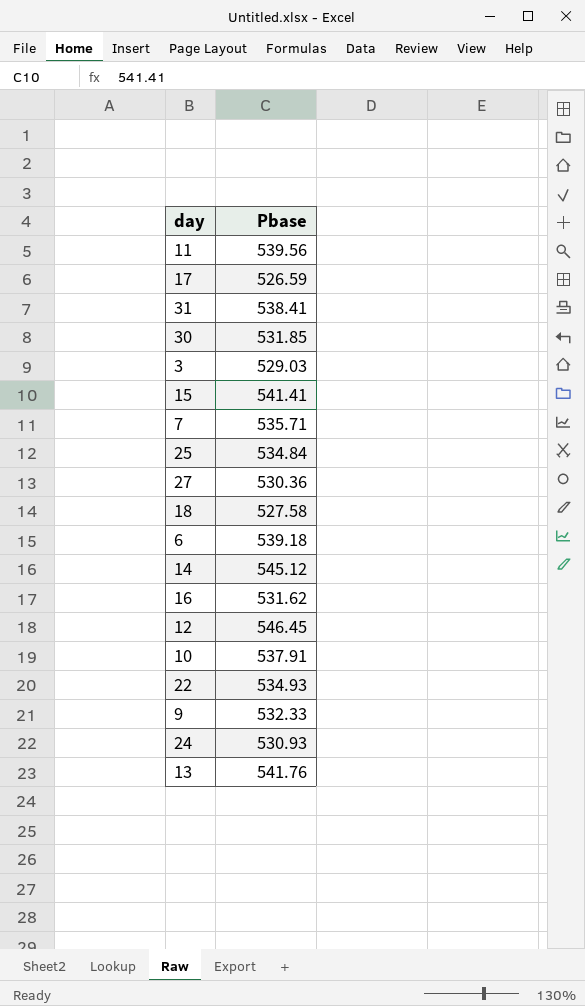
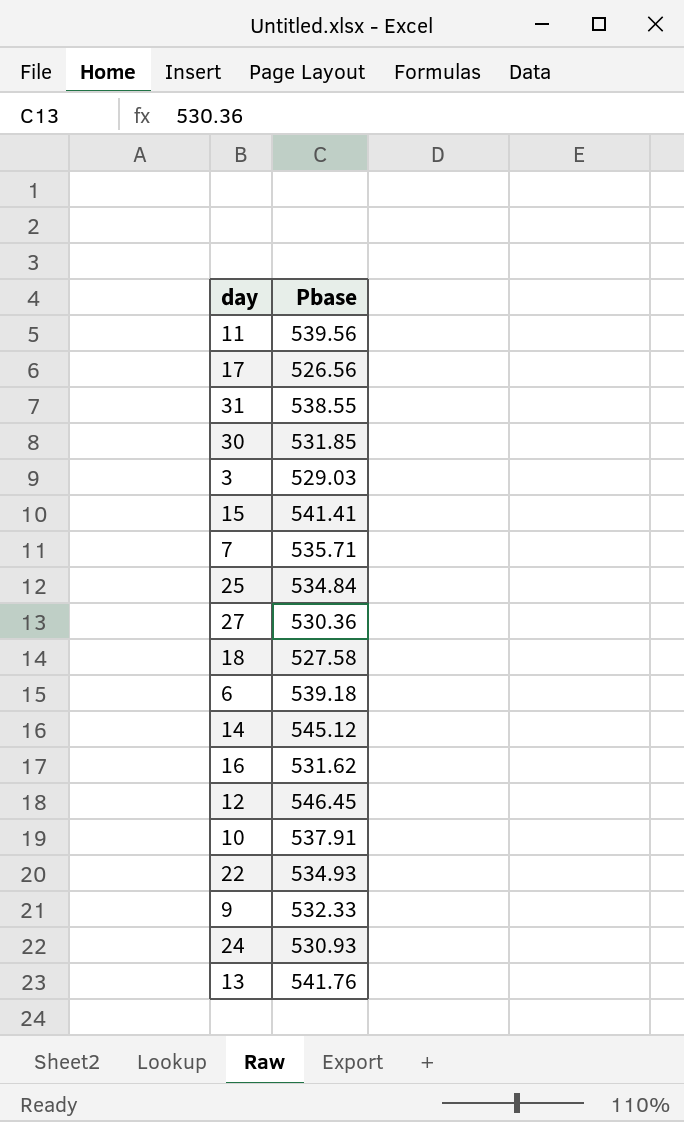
17 | Pbase: 526.59 -> 526.56
31 | Pbase: 538.41 -> 538.55

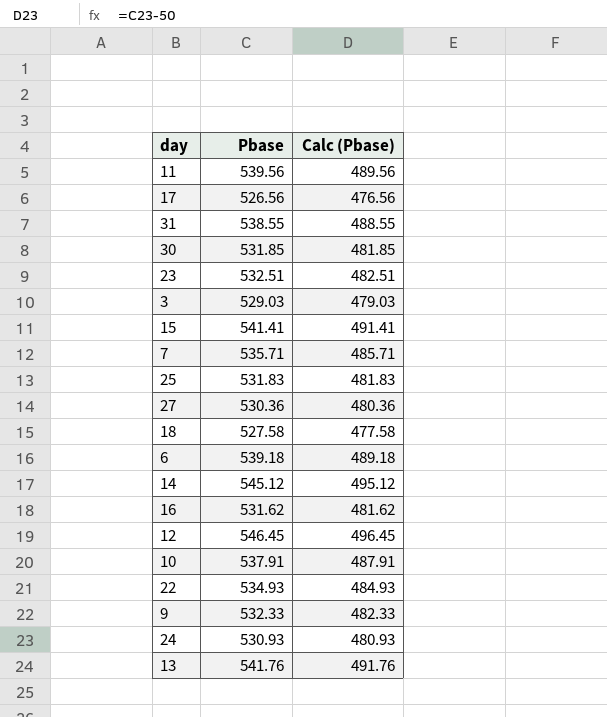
column Calc (Pbase) | formula: none -> [Pbase] - 50
row 23: none -> 532.51 | 482.51
25 | Pbase: 534.84 -> 531.83

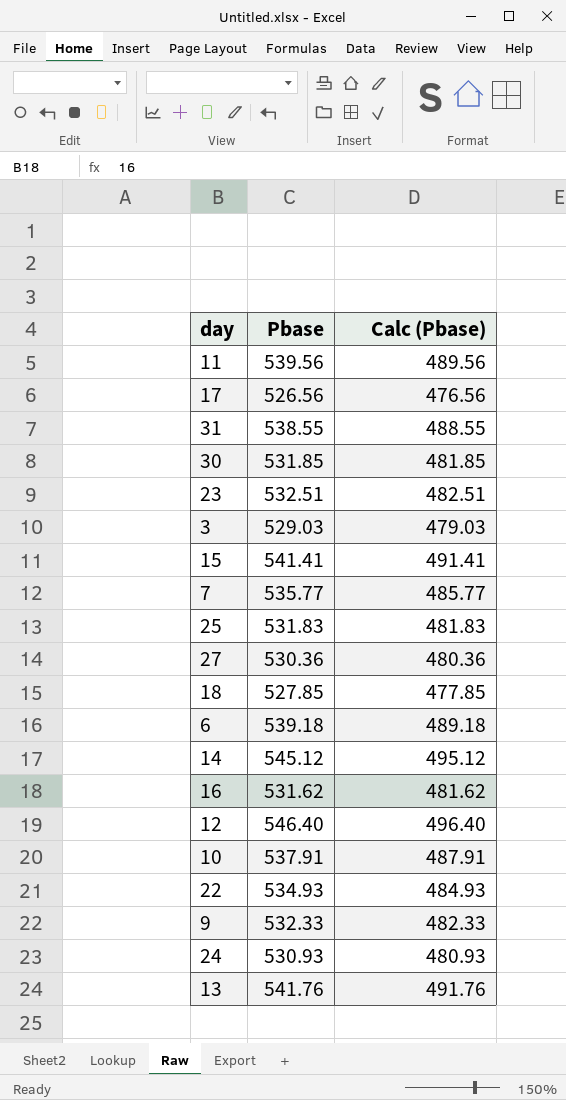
7 | Pbase: 535.71 -> 535.77
7 | Calc (Pbase): 485.71 -> 485.77
18 | Pbase: 527.58 -> 527.85
18 | Calc (Pbase): 477.58 -> 477.85
12 | Pbase: 546.45 -> 546.40
12 | Calc (Pbase): 496.45 -> 496.40

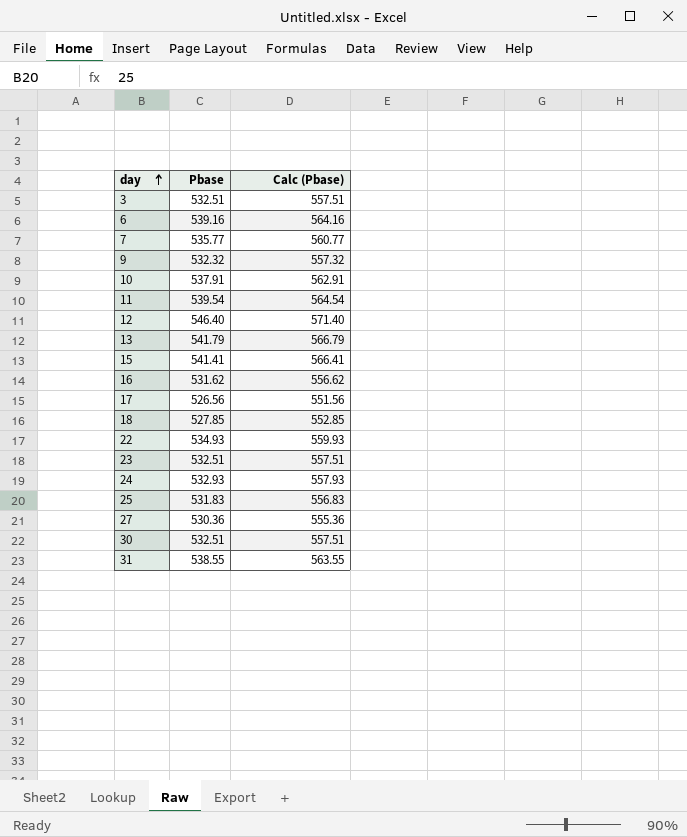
row order: none -> day ascending
column Calc (Pbase) | formula: [Pbase] - 50 -> [Pbase] + 25
row 14: 545.12 | 495.12 -> none
3 | Pbase: 529.03 -> 532.51
6 | Pbase: 539.18 -> 539.16
9 | Pbase: 532.33 -> 532.32
11 | Pbase: 539.56 -> 539.54
13 | Pbase: 541.76 -> 541.79
24 | Pbase: 530.93 -> 532.93
30 | Pbase: 531.85 -> 532.51

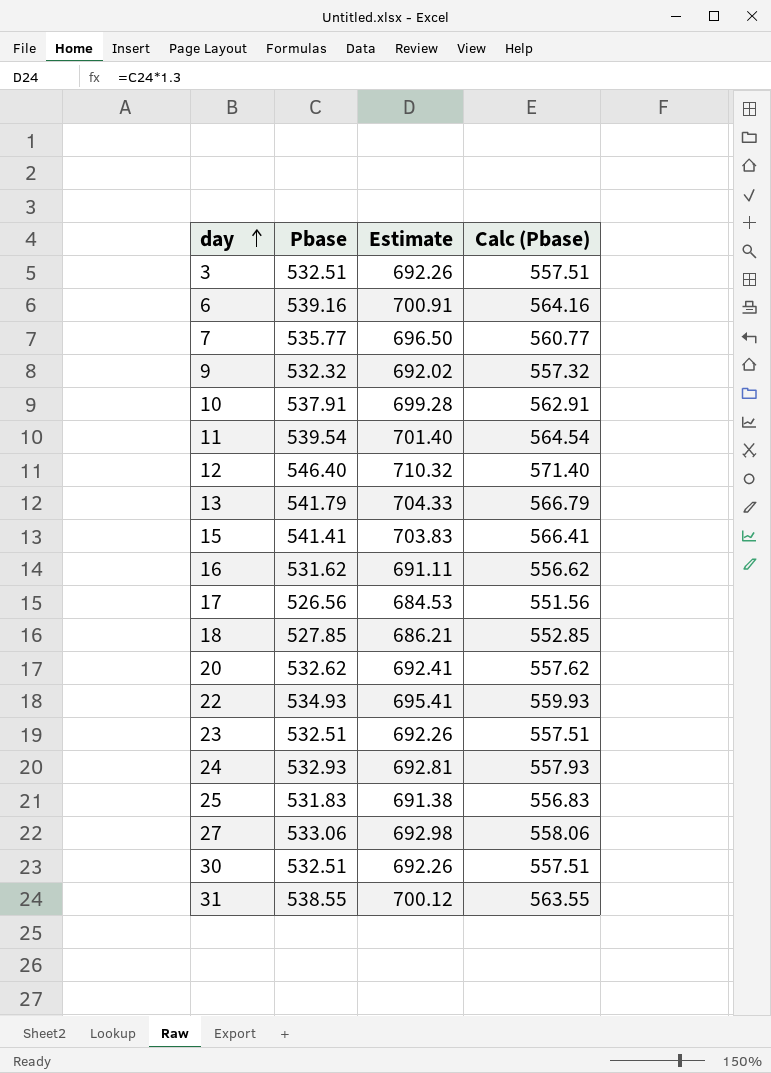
column Estimate | formula: none -> [Pbase] * 1.3
row 20: none -> 532.62 | 692.41 | 557.62
27 | Pbase: 530.36 -> 533.06
27 | Calc (Pbase): 555.36 -> 558.06

